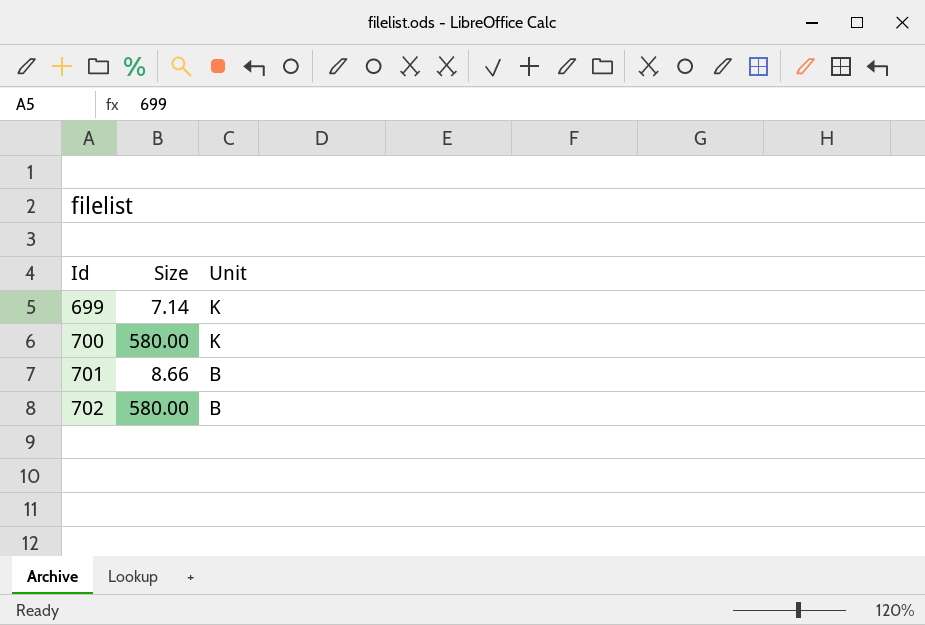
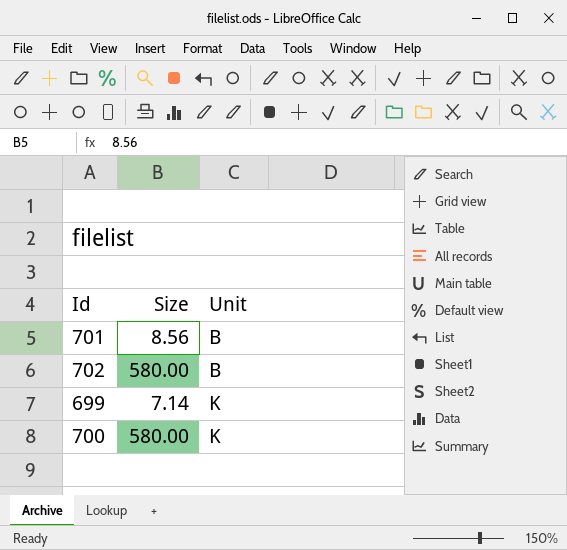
row order: Id ascending -> Unit ascending
701 | Size: 8.66 -> 8.56

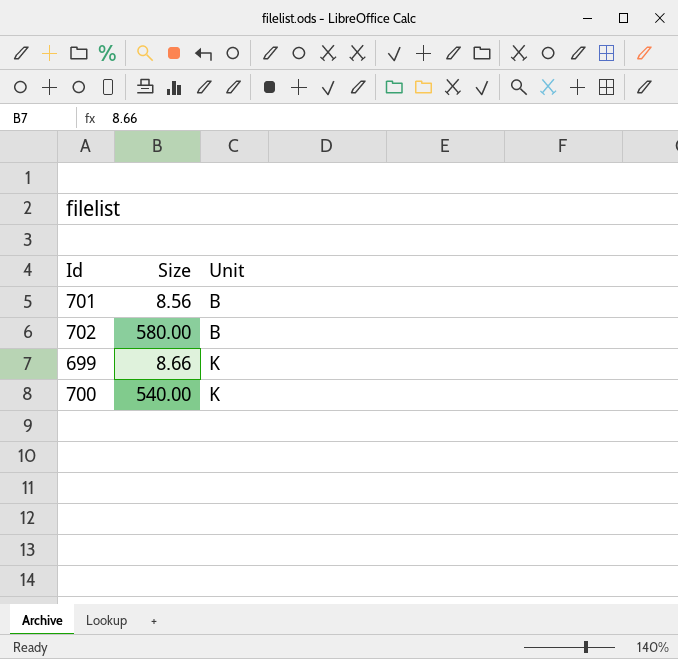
699 | Size: 7.14 -> 8.66
700 | Size: 580.00 -> 540.00

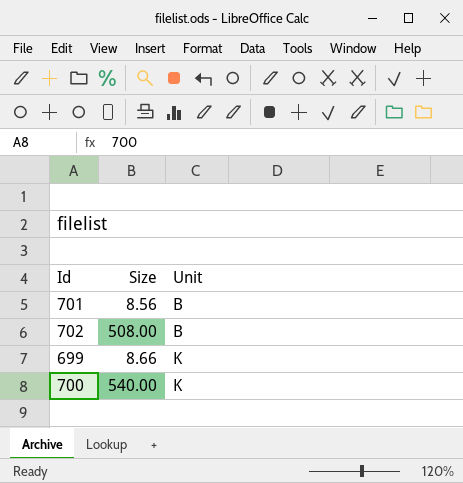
702 | Size: 580.00 -> 508.00

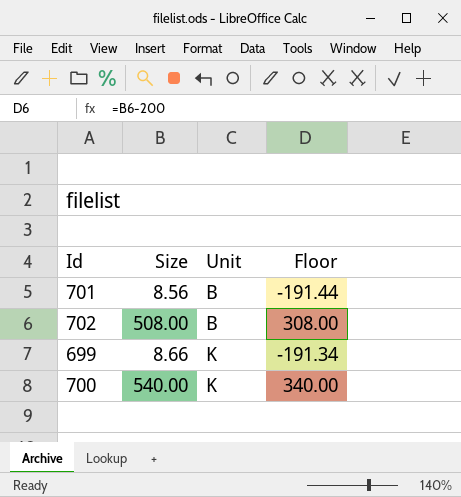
column Floor | formula: none -> [Size] - 200

